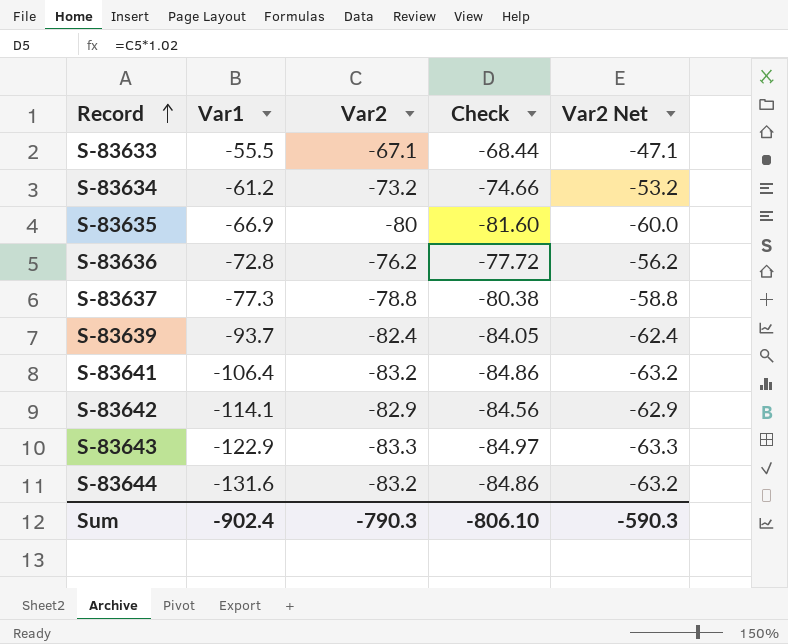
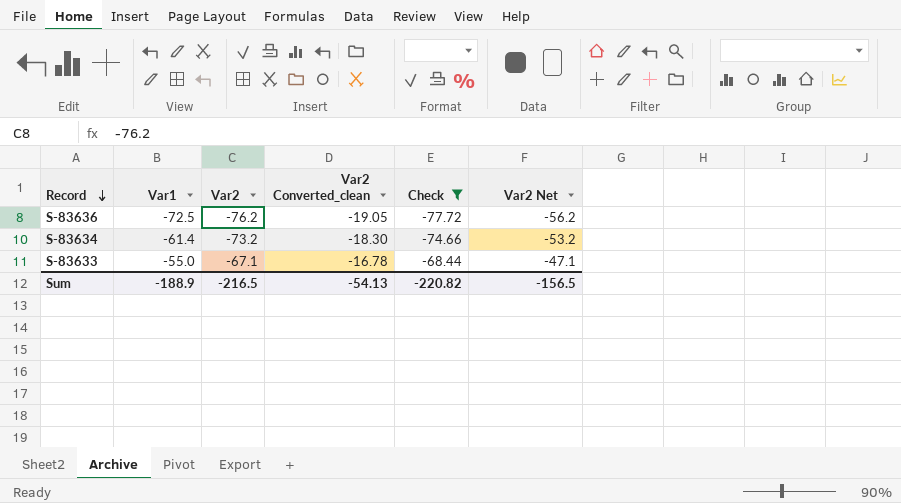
filter: none -> Check >= -77.72
row order: Record ascending -> Record descending
column Var2 Converted_clean | formula: none -> [Var2] * 0.25
S-83636 | Var1: -72.8 -> -72.5
S-83634 | Var1: -61.2 -> -61.4
S-83633 | Var1: -55.5 -> -55.0
Sum | Var1: -902.4 -> -188.9
Sum | Var2: -790.3 -> -216.5
Sum | Check: -806.10 -> -220.82
Sum | Var2 Net: -590.3 -> -156.5

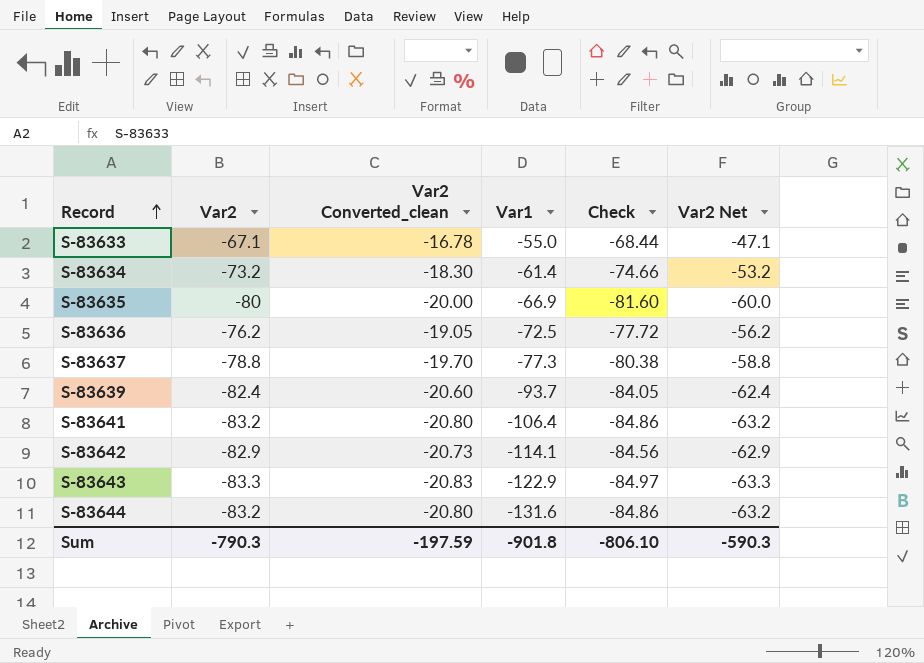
filter: Check >= -77.72 -> none
row order: Record descending -> Record ascending
column Var1 | position: 2 -> 4
Sum | Var2: -216.5 -> -790.3
Sum | Var2 Converted_clean: -54.13 -> -197.59
Sum | Var1: -188.9 -> -901.8
Sum | Check: -220.82 -> -806.10
Sum | Var2 Net: -156.5 -> -590.3

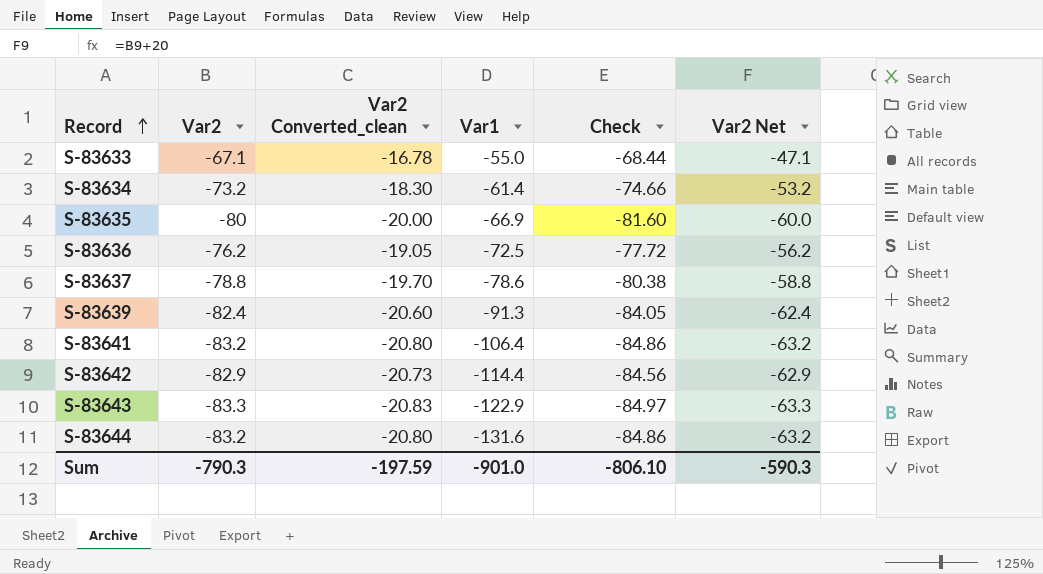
S-83637 | Var1: -77.3 -> -78.6
S-83639 | Var1: -93.7 -> -91.3
S-83642 | Var1: -114.1 -> -114.4
Sum | Var1: -901.8 -> -901.0

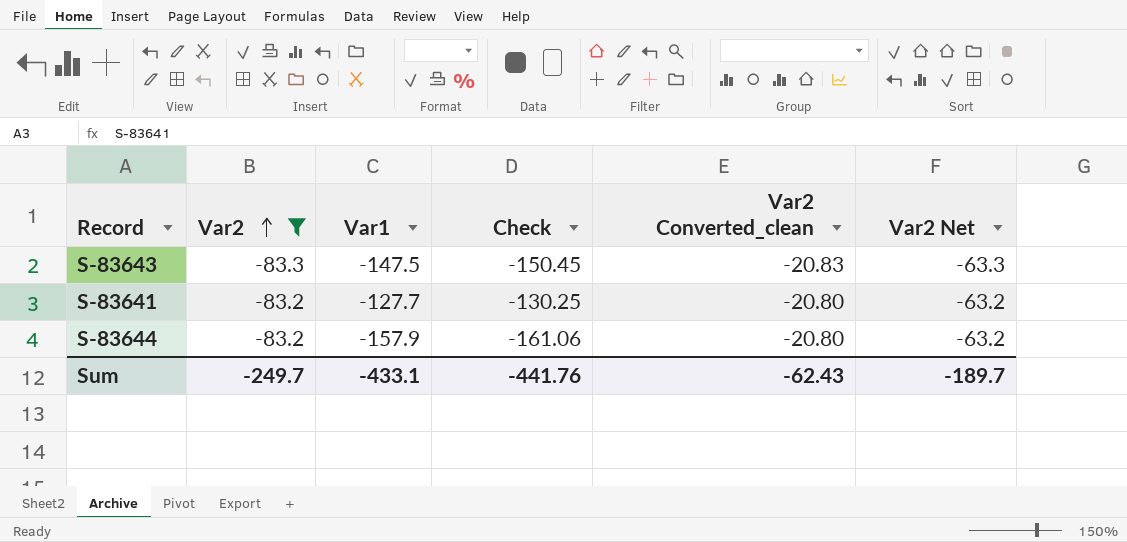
filter: none -> Var2 <= -83.2
row order: Record ascending -> Var2 ascending
column Check | formula: [Var2] * 1.02 -> [Var1] * 1.02
column Var2 Converted_clean | position: 3 -> 5
S-83643 | Var1: -122.9 -> -147.5
S-83641 | Var1: -106.4 -> -127.7
S-83644 | Var1: -131.6 -> -157.9
Sum | Var2: -790.3 -> -249.7
Sum | Var1: -901.0 -> -433.1
Sum | Check: -806.10 -> -441.76
Sum | Var2 Converted_clean: -197.59 -> -62.43
Sum | Var2 Net: -590.3 -> -189.7

